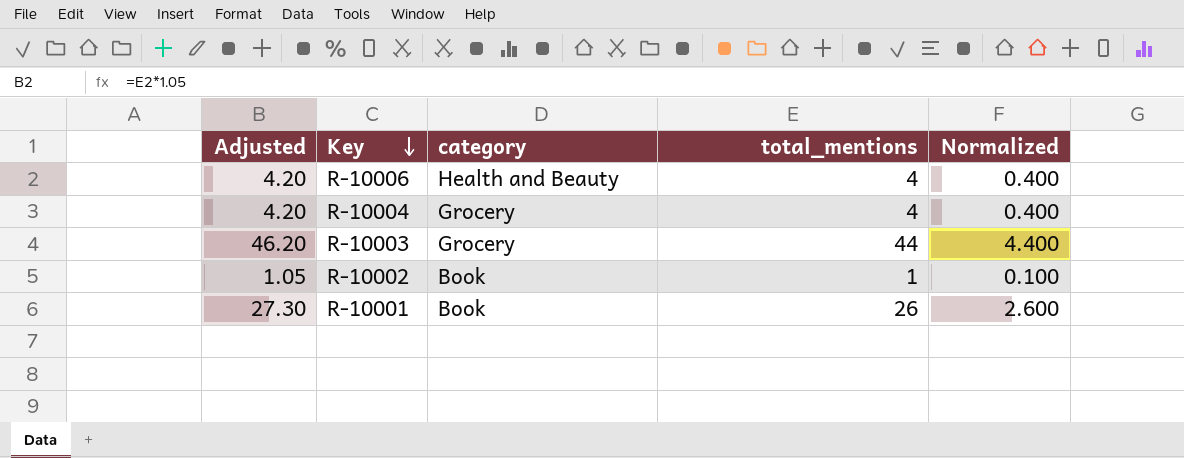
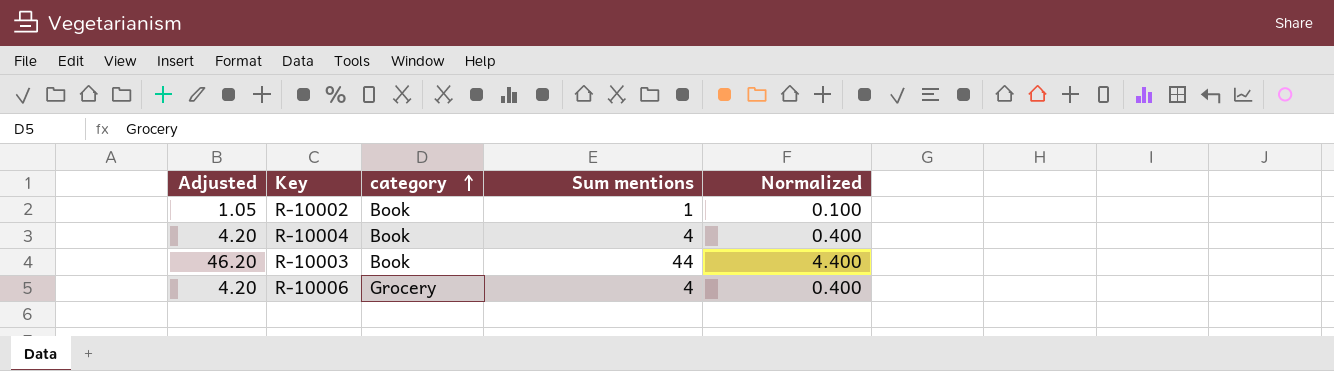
row order: Key descending -> category ascending
column name: total_mentions -> Sum mentions
row R-10001: 27.30 | Book | 26 | 2.600 -> none
R-10004 | category: Grocery -> Book
R-10003 | category: Grocery -> Book
R-10006 | category: Health and Beauty -> Grocery

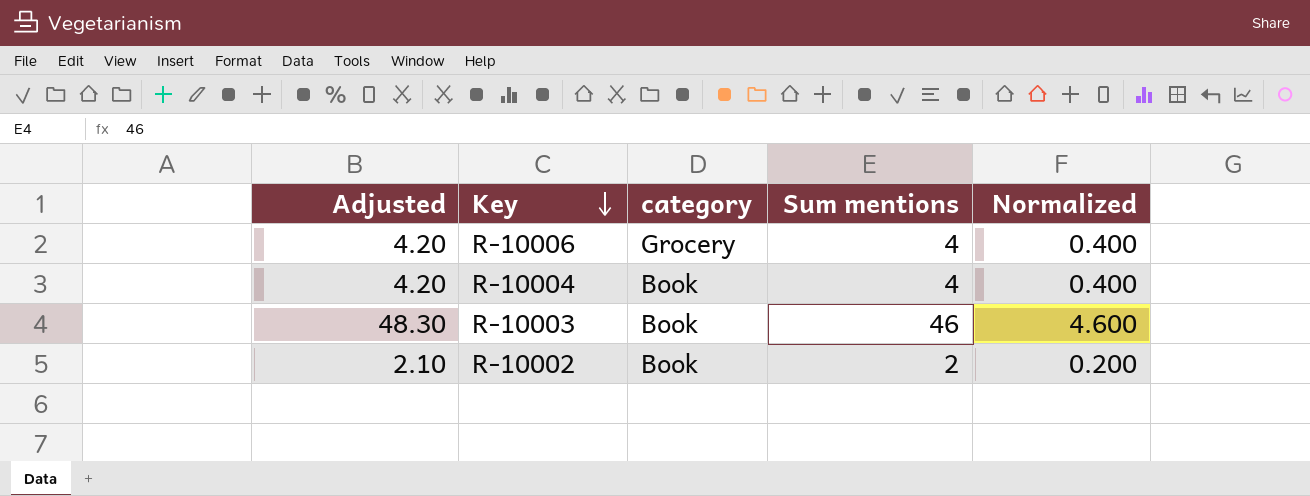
row order: category ascending -> Key descending
R-10003 | Adjusted: 46.20 -> 48.30
R-10003 | Sum mentions: 44 -> 46
R-10003 | Normalized: 4.400 -> 4.600
R-10002 | Adjusted: 1.05 -> 2.10
R-10002 | Sum mentions: 1 -> 2
R-10002 | Normalized: 0.100 -> 0.200

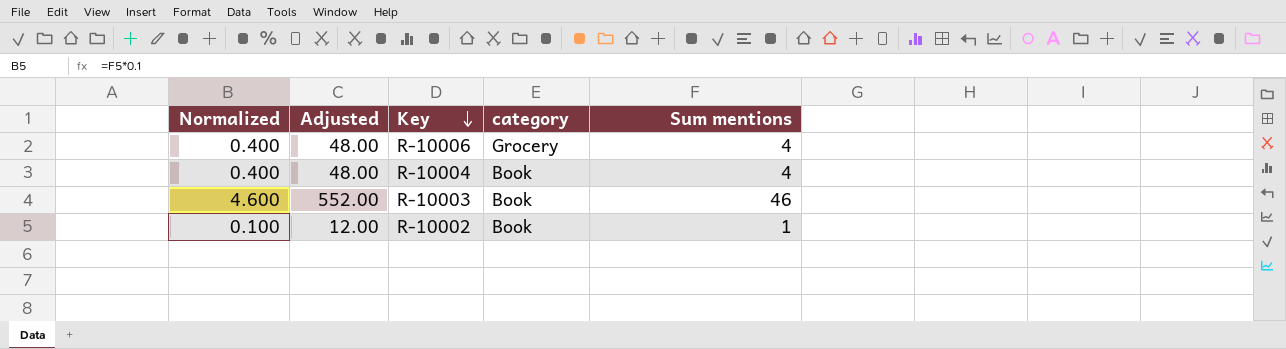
column Normalized | position: 5 -> 1
column Adjusted | formula: [Sum mentions] * 1.05 -> [Sum mentions] * 12
R-10002 | Normalized: 0.200 -> 0.100
R-10002 | Sum mentions: 2 -> 1

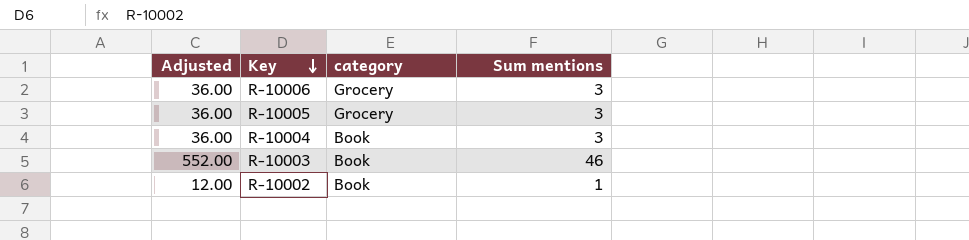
column Normalized | formula: [Sum mentions] * 0.1 -> none
R-10006 | Adjusted: 48.00 -> 36.00
R-10006 | Sum mentions: 4 -> 3
row R-10005: none -> 36.00 | Grocery | 3
R-10004 | Adjusted: 48.00 -> 36.00
R-10004 | Sum mentions: 4 -> 3

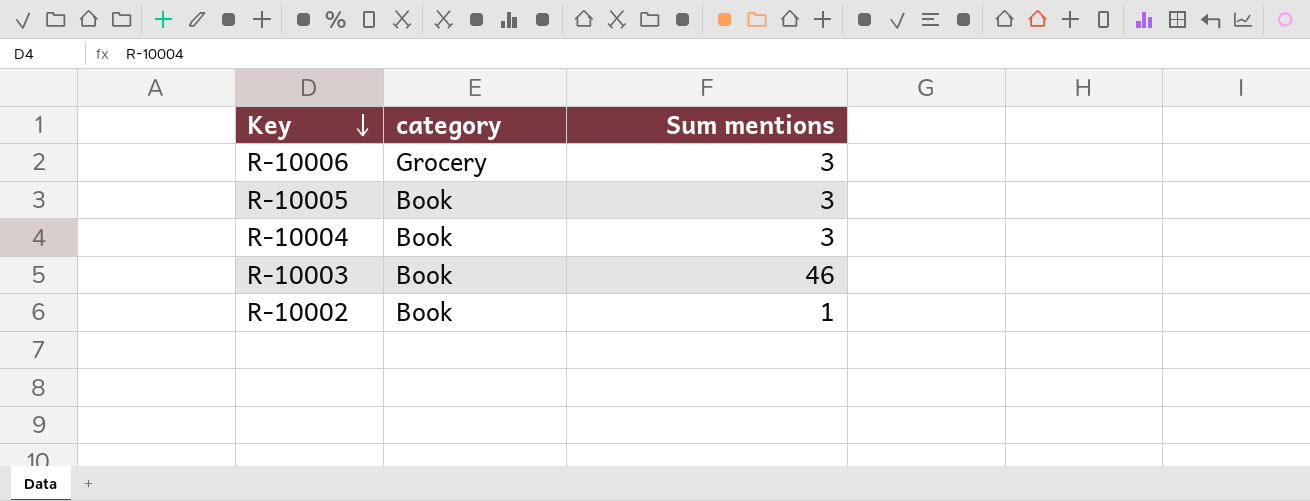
column Adjusted | formula: [Sum mentions] * 12 -> none
R-10005 | category: Grocery -> Book

